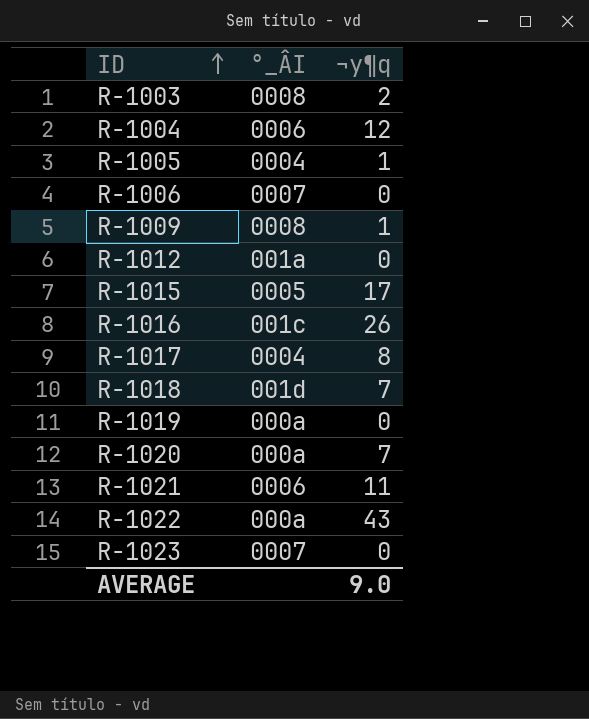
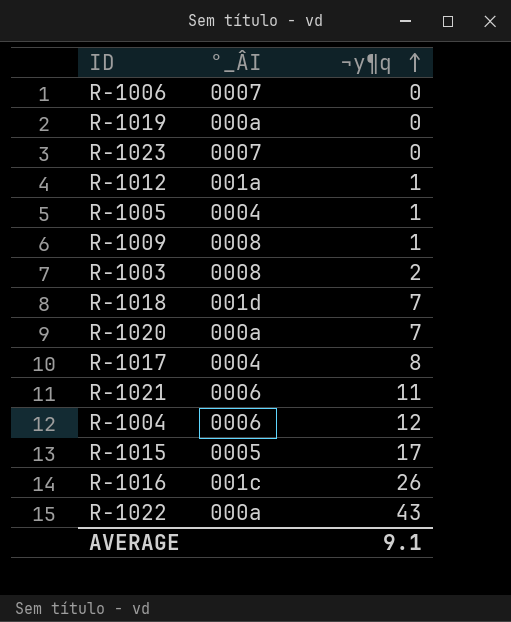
row order: ID ascending -> ¬y¶q ascending
R-1012 | ¬y¶q: 0 -> 1
AVERAGE | ¬y¶q: 9.0 -> 9.1

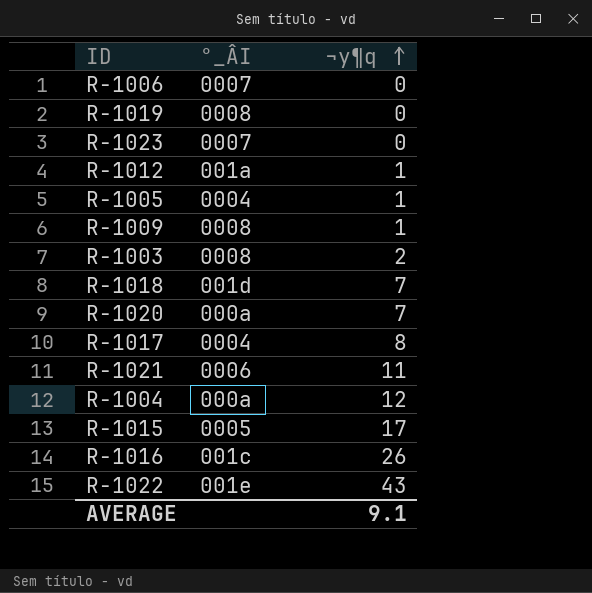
R-1019 | °_ÂI: 000a -> 0008
R-1004 | °_ÂI: 0006 -> 000a
R-1022 | °_ÂI: 000a -> 001e

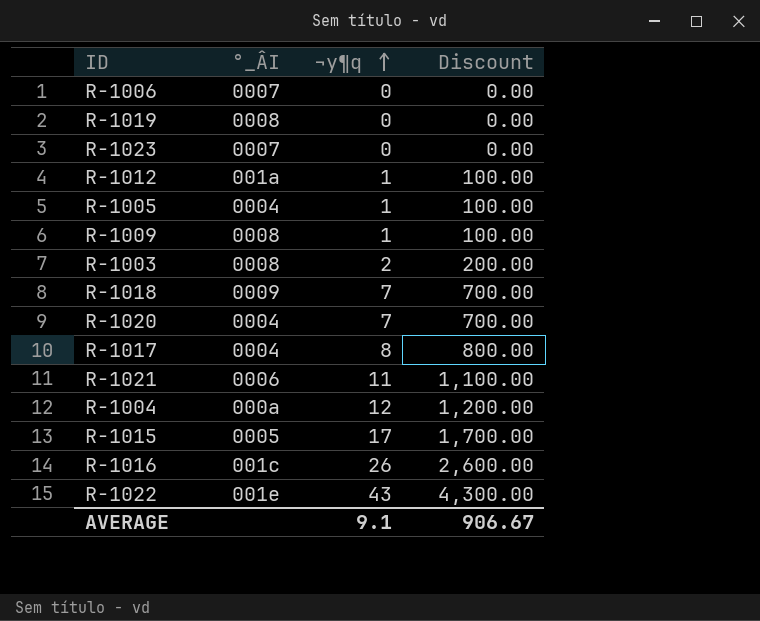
column Discount | formula: none -> [¬y¶q] * 100
R-1018 | °_ÂI: 001d -> 0009
R-1020 | °_ÂI: 000a -> 0004

